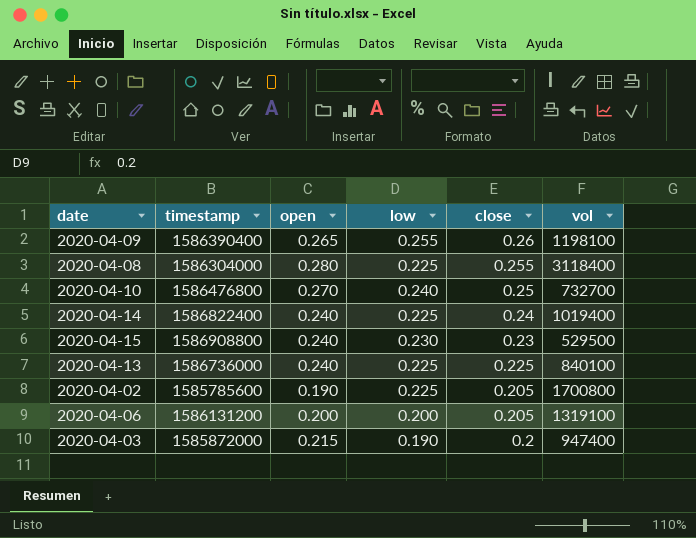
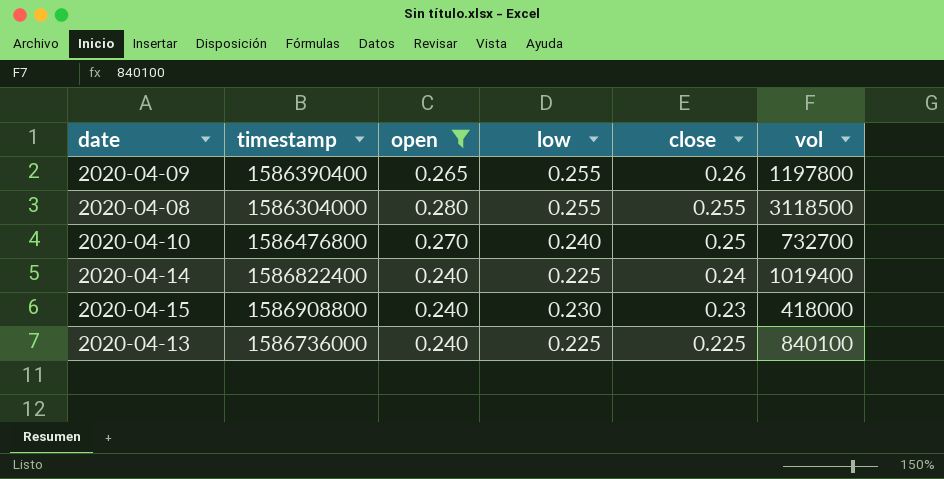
filter: none -> open >= 0.240
2020-04-09 | vol: 1198100 -> 1197800
2020-04-08 | low: 0.225 -> 0.255
2020-04-08 | vol: 3118400 -> 3118500
2020-04-15 | vol: 529500 -> 418000

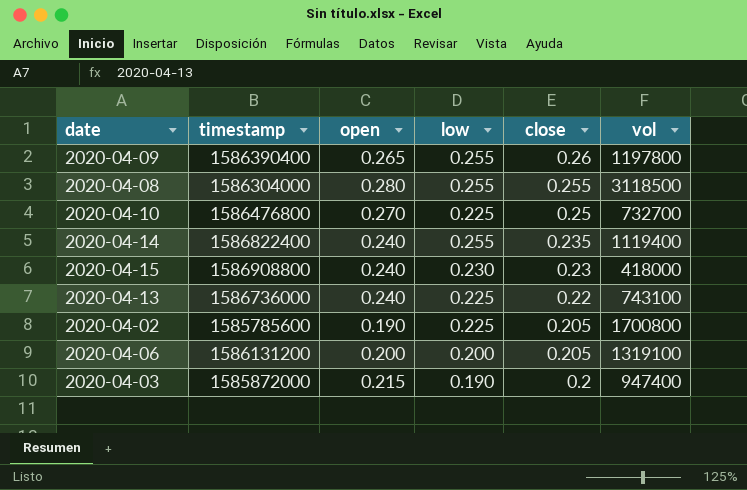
filter: open >= 0.240 -> none
2020-04-10 | low: 0.240 -> 0.225
2020-04-14 | low: 0.225 -> 0.255
2020-04-14 | close: 0.24 -> 0.235
2020-04-14 | vol: 1019400 -> 1119400
2020-04-13 | close: 0.225 -> 0.22
2020-04-13 | vol: 840100 -> 743100

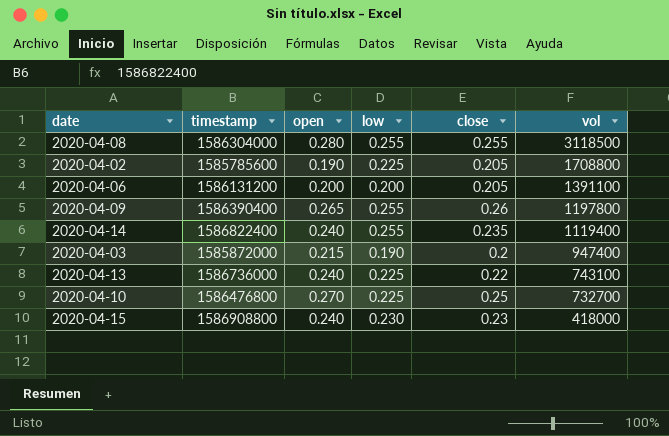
row order: close descending -> vol descending
2020-04-02 | vol: 1700800 -> 1708800
2020-04-06 | vol: 1319100 -> 1391100

